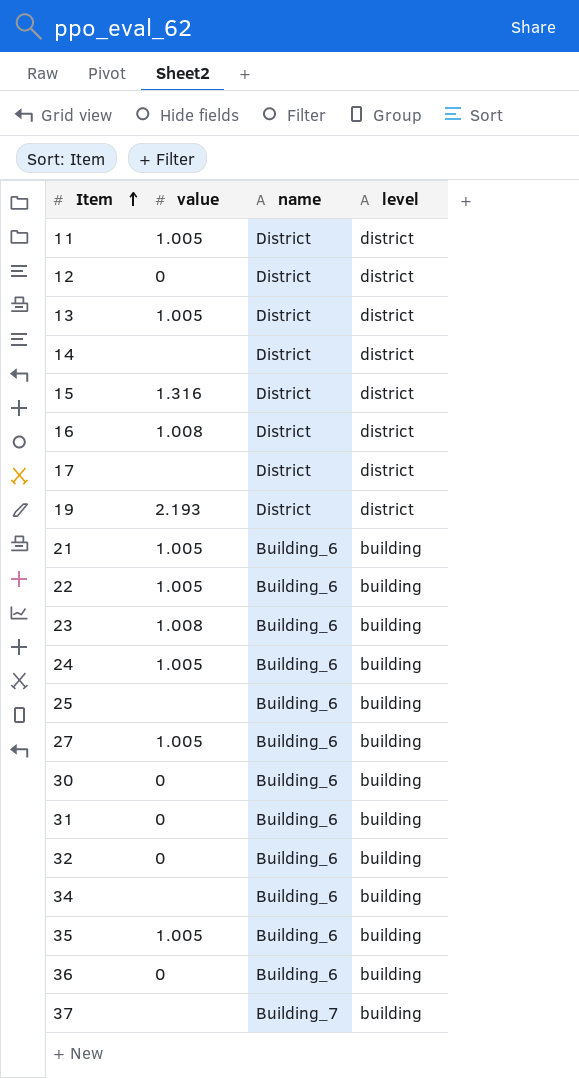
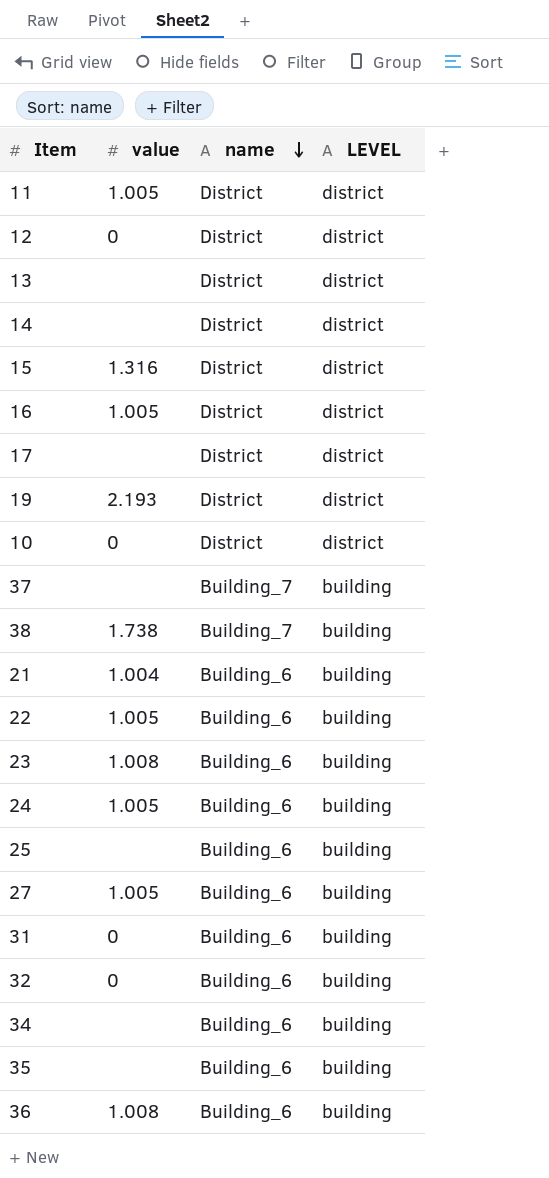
row order: Item ascending -> name descending
column name: level -> LEVEL
row 30: 0 | Building_6 | building -> none
13 | value: 1.005 -> none
16 | value: 1.008 -> 1.005
row 10: none -> 0 | District | district
row 38: none -> 1.738 | Building_7 | building
21 | value: 1.005 -> 1.004
35 | value: 1.005 -> none
36 | value: 0 -> 1.008

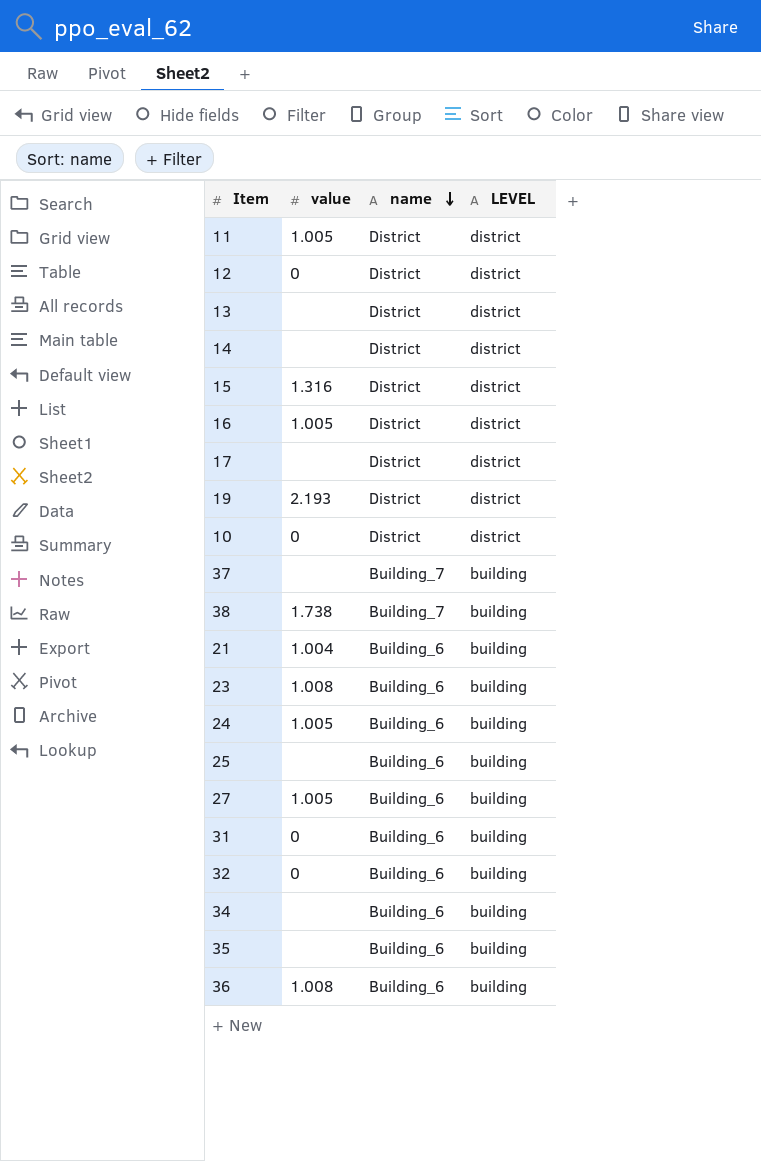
row 22: 1.005 | Building_6 | building -> none

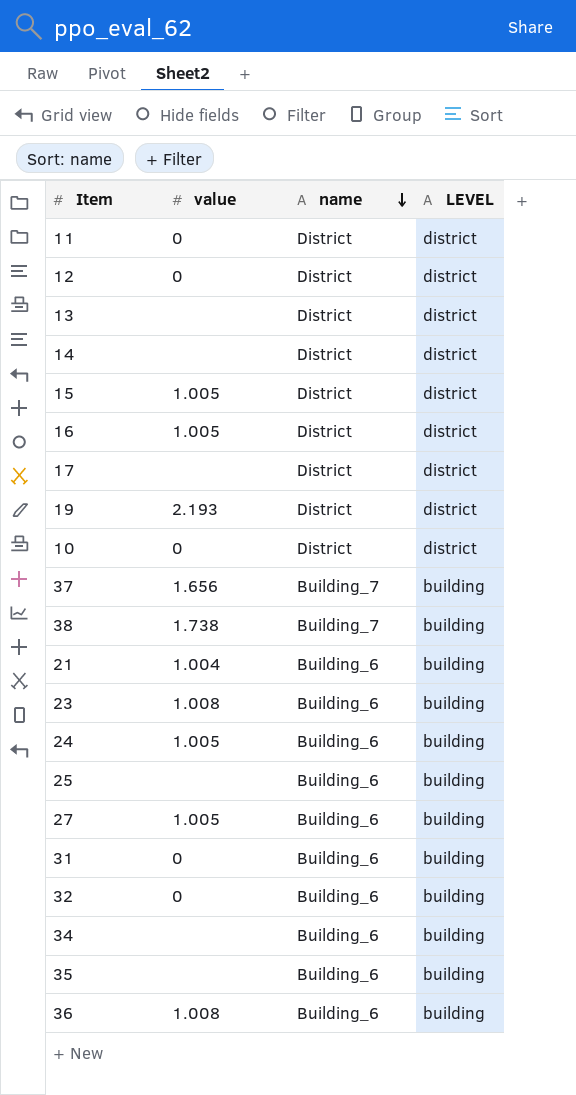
11 | value: 1.005 -> 0
15 | value: 1.316 -> 1.005
37 | value: none -> 1.656

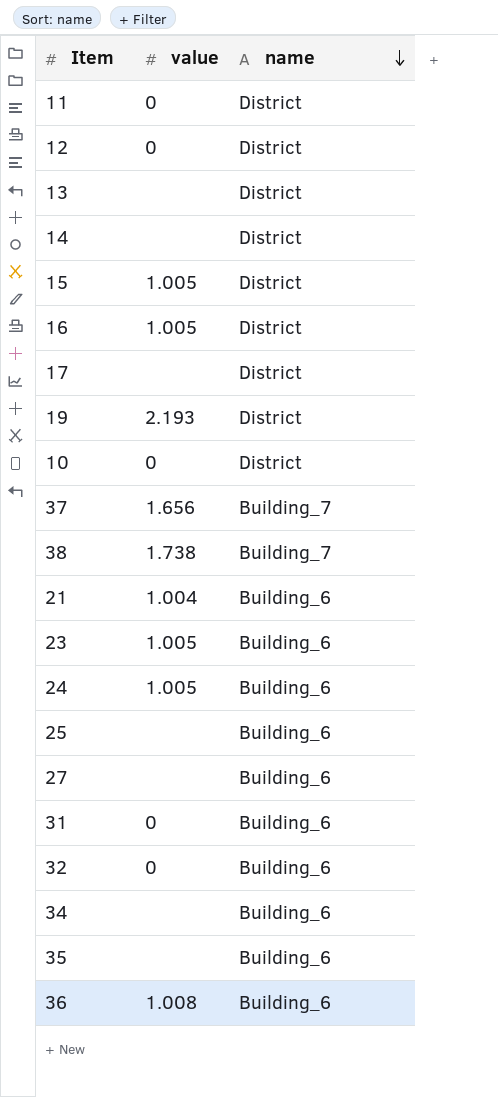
column LEVEL | position: 4 -> none
23 | value: 1.008 -> 1.005
27 | value: 1.005 -> none

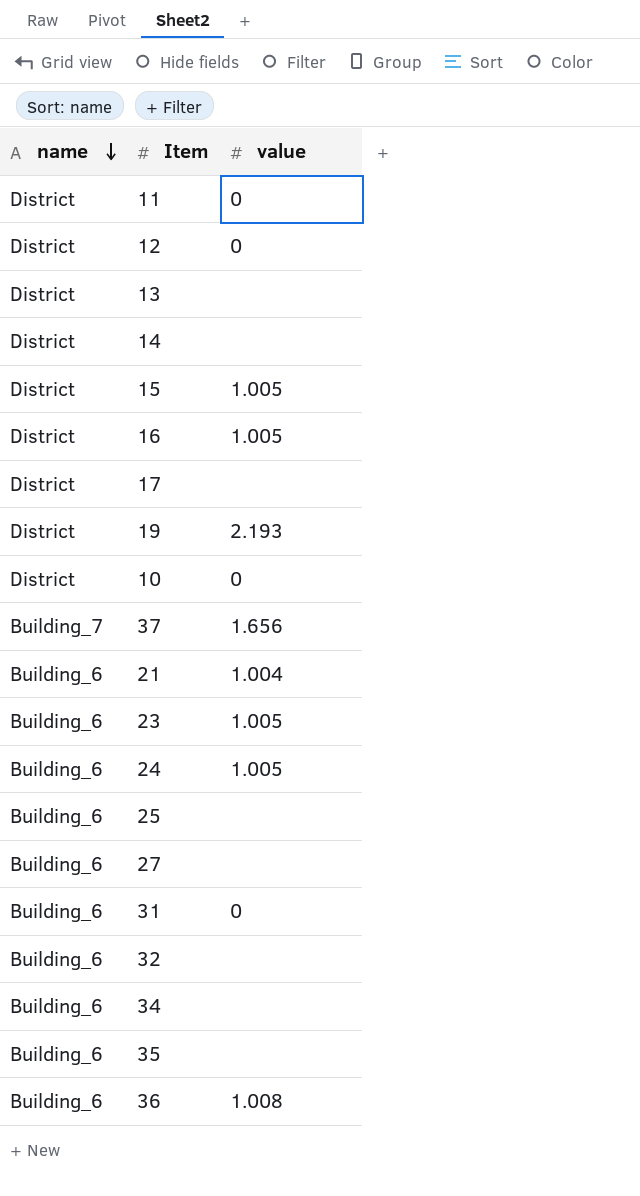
column name | position: 3 -> 1
row 38: 1.738 | Building_7 -> none
32 | value: 0 -> none

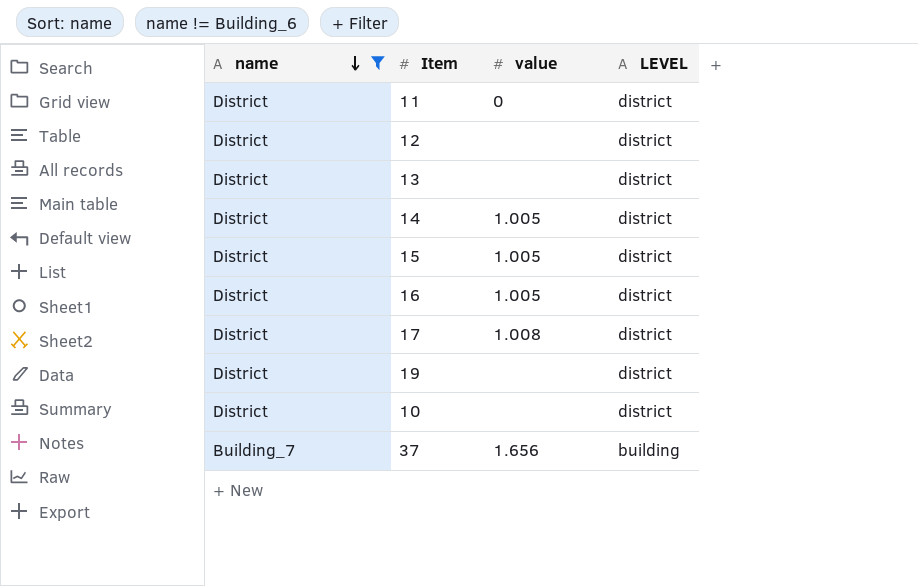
filter: none -> name != Building_6
column LEVEL | position: none -> 4
12 | value: 0 -> none
14 | value: none -> 1.005
17 | value: none -> 1.008
19 | value: 2.193 -> none
10 | value: 0 -> none

